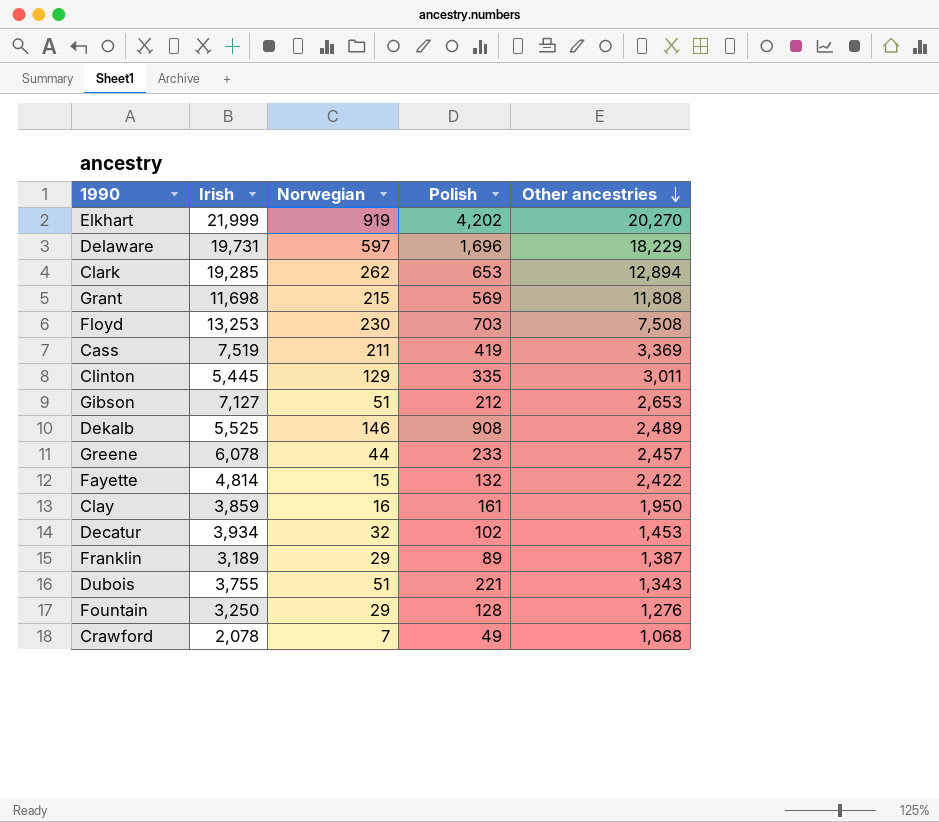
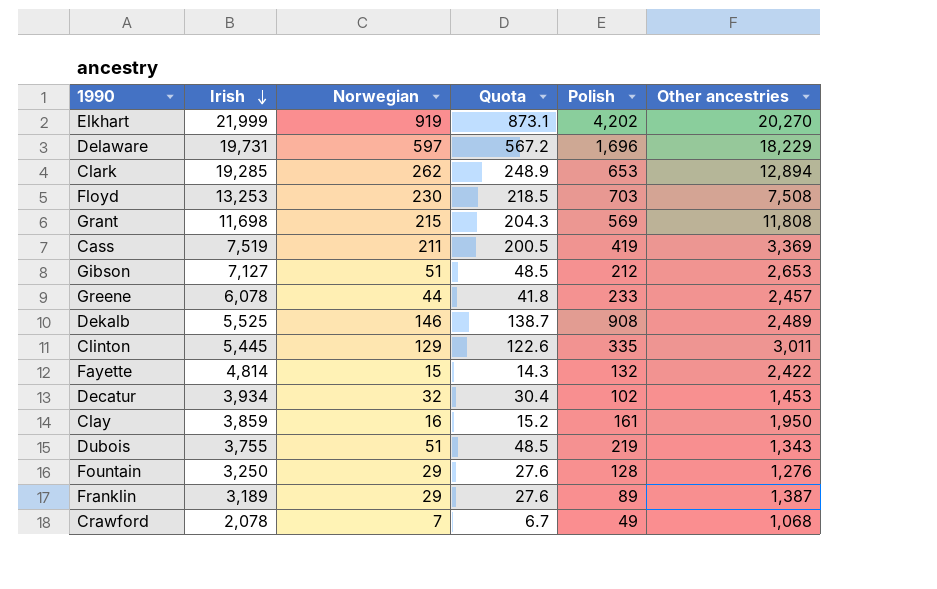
row order: Other ancestries descending -> Irish descending
column Quota | formula: none -> [Norwegian] * 0.95
Dubois | Polish: 221 -> 219

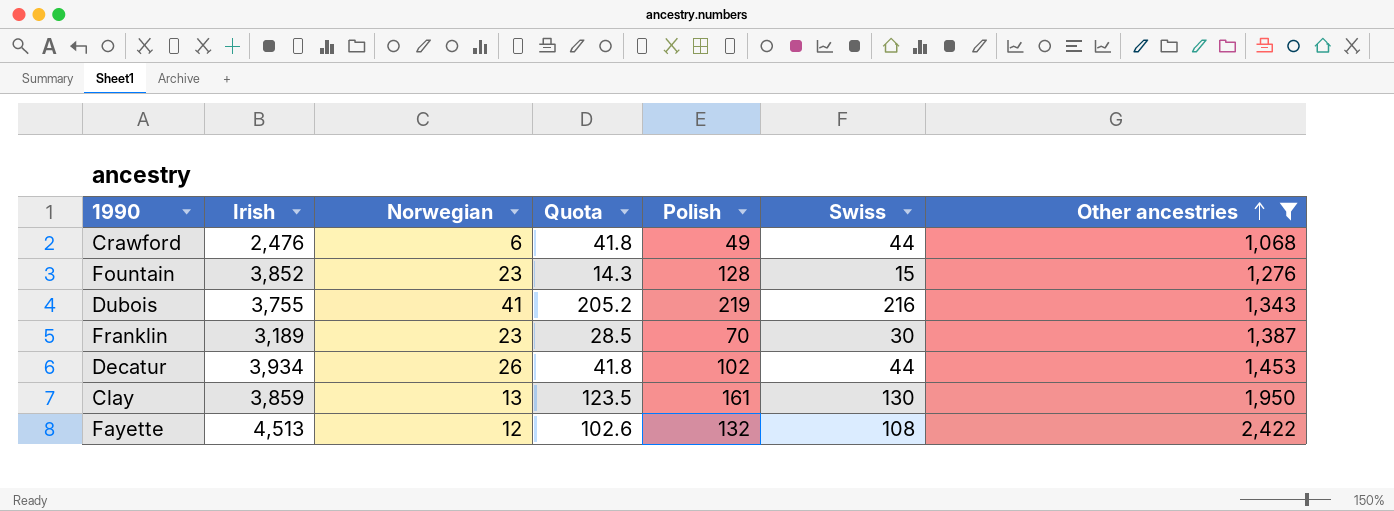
filter: none -> Other ancestries <= 2,422
row order: Irish descending -> Other ancestries ascending
column Quota | formula: [Norwegian] * 0.95 -> [Swiss] * 0.95
column Swiss | position: none -> 6
Crawford | Irish: 2,078 -> 2,476
Crawford | Norwegian: 7 -> 6
Fountain | Irish: 3,250 -> 3,852
Fountain | Norwegian: 29 -> 23
Dubois | Norwegian: 51 -> 41
Franklin | Norwegian: 29 -> 23
Franklin | Polish: 89 -> 70
Decatur | Norwegian: 32 -> 26
Clay | Norwegian: 16 -> 13
Fayette | Irish: 4,814 -> 4,513
Fayette | Norwegian: 15 -> 12

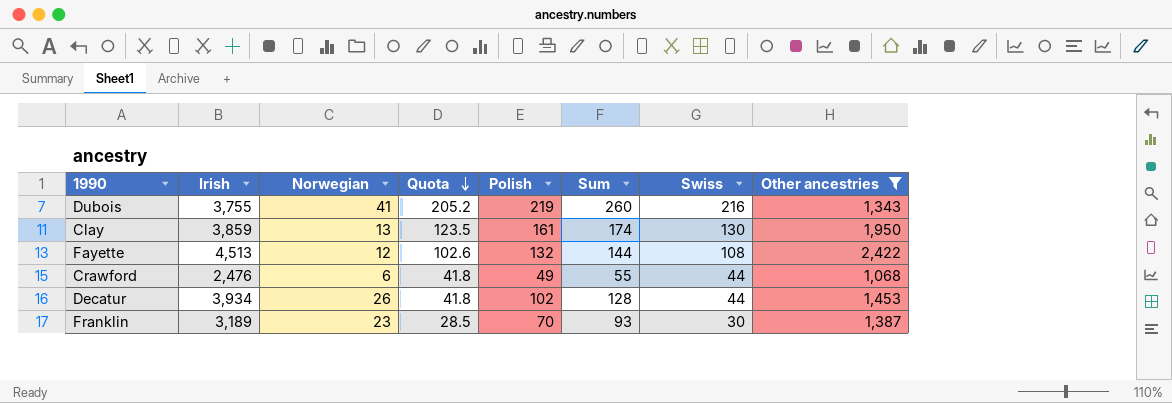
row order: Other ancestries ascending -> Quota descending
column Sum | formula: none -> [Norwegian] + [Polish]
row Fountain: 3,852 | 23 | 14.3 | 128 | 15 | 1,276 -> none

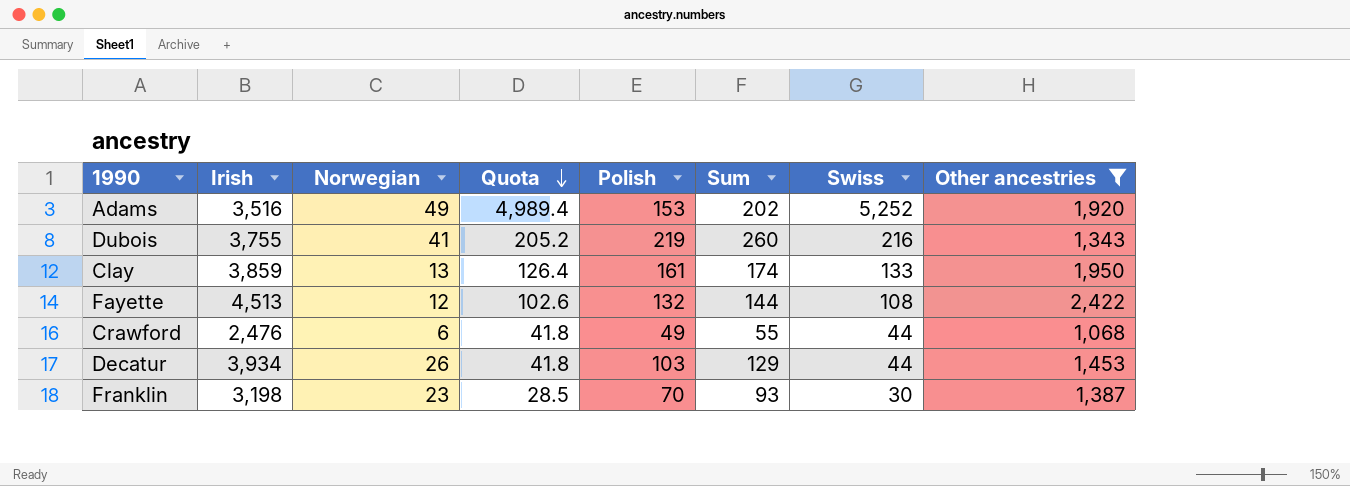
row Adams: none -> 3,516 | 49 | 4,989.4 | 153 | 202 | 5,252 | 1,920
Clay | Quota: 123.5 -> 126.4
Clay | Swiss: 130 -> 133
Decatur | Polish: 102 -> 103
Decatur | Sum: 128 -> 129
Franklin | Irish: 3,189 -> 3,198

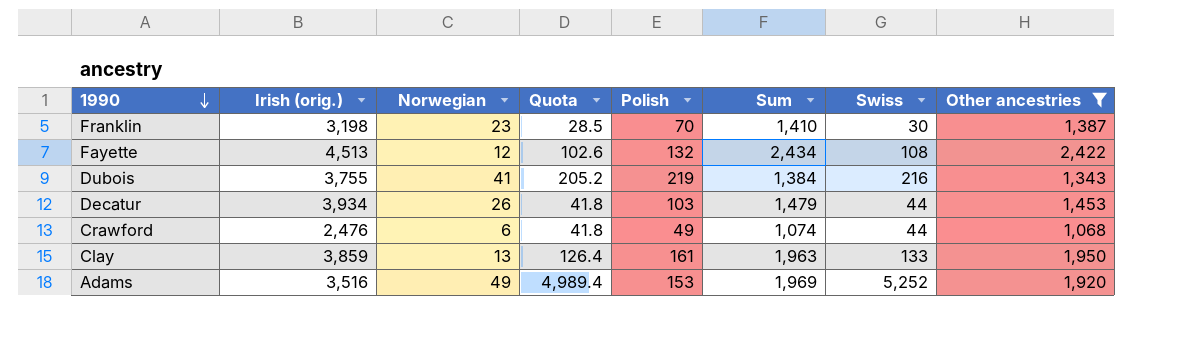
row order: Quota descending -> 1990 descending
column name: Irish -> Irish (orig.)
column Sum | formula: [Norwegian] + [Polish] -> [Norwegian] + [Other ancestries]

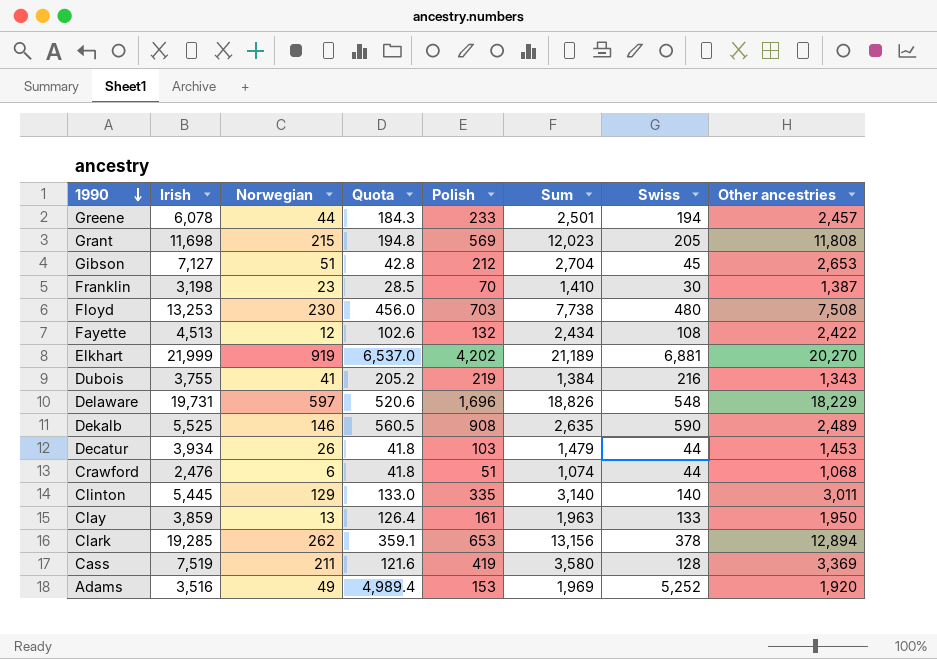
filter: Other ancestries <= 2,422 -> none
column name: Irish (orig.) -> Irish
Crawford | Polish: 49 -> 51

